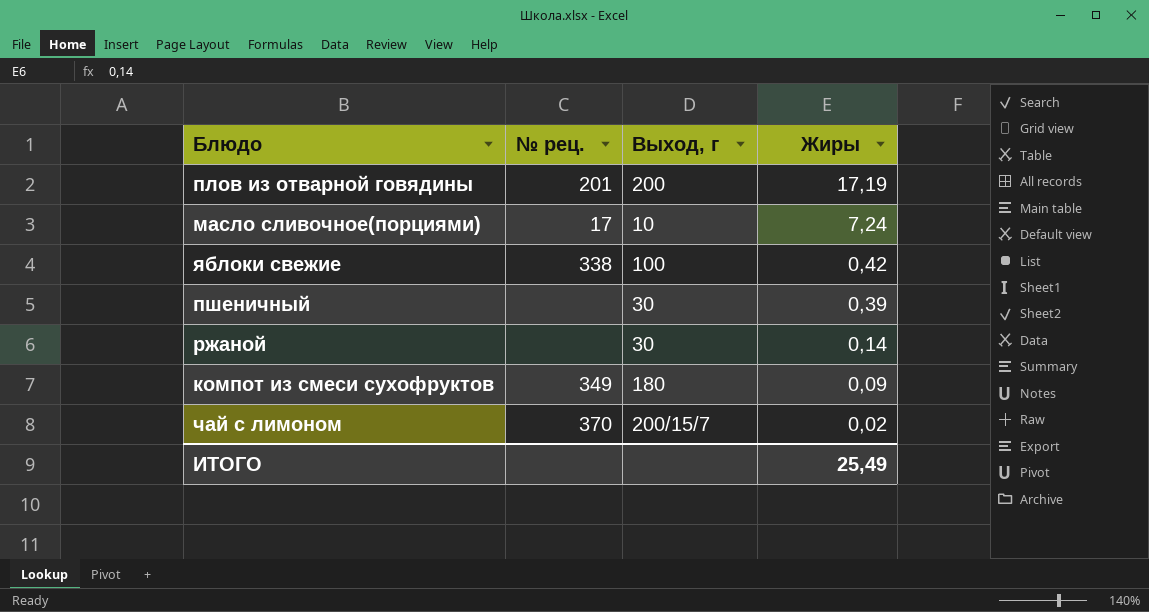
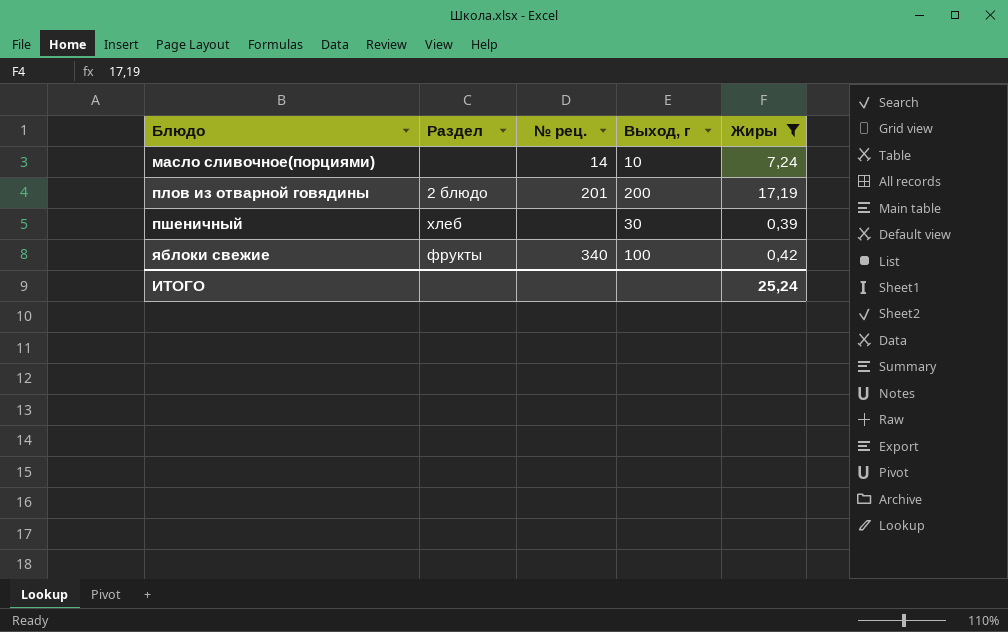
filter: none -> Жиры >= 0,39
row order: Жиры descending -> Блюдо ascending
column Раздел | position: none -> 2
масло сливочное(порциями) | № рец.: 17 -> 14
яблоки свежие | № рец.: 338 -> 340
ИТОГО | Жиры: 25,49 -> 25,24

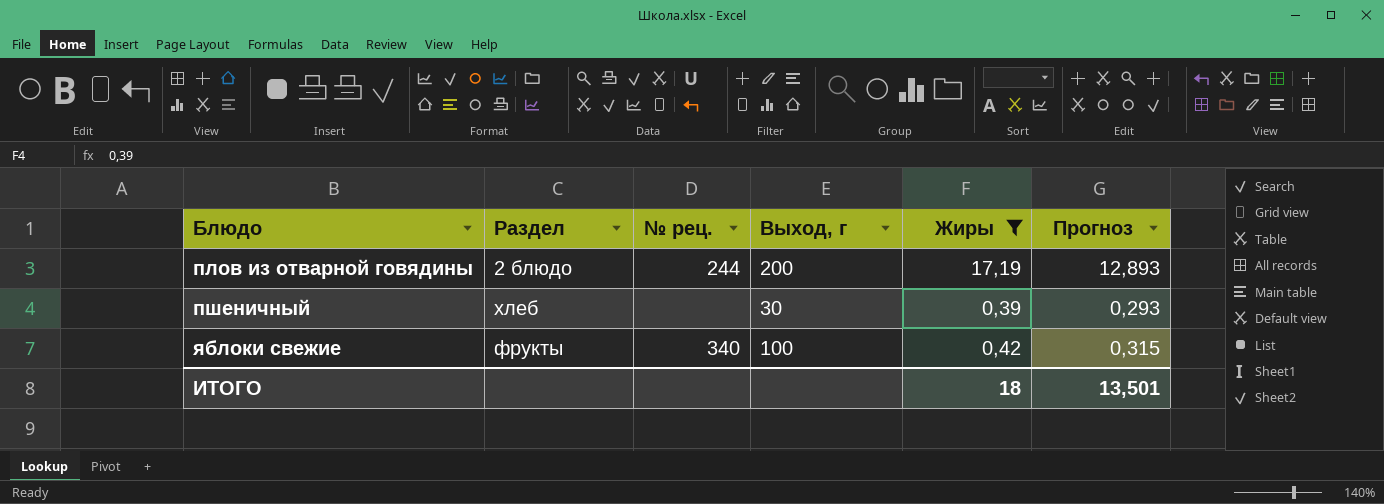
column Прогноз | formula: none -> [Жиры] * 0,75
row масло сливочное(порциями): none | 14 | 10 | 7,24 -> none
плов из отварной говядины | № рец.: 201 -> 244
ИТОГО | Жиры: 25,24 -> 18

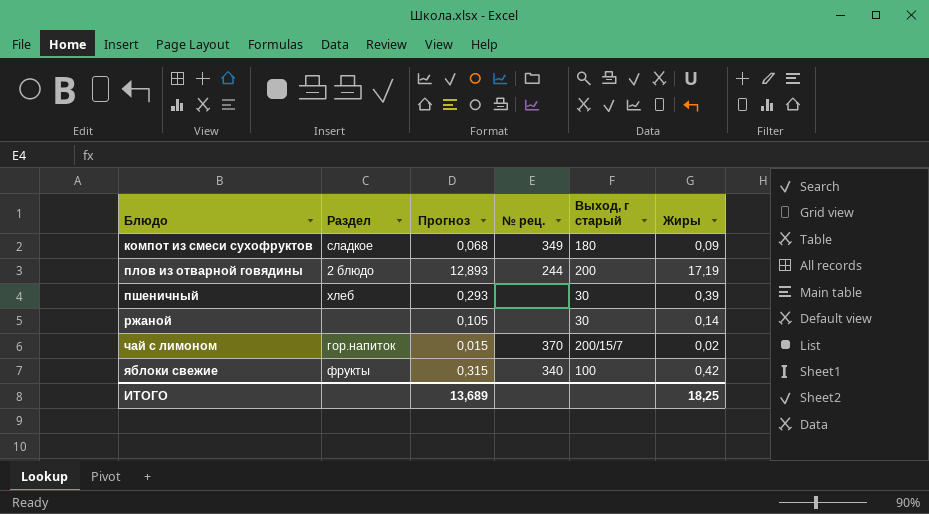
filter: Жиры >= 0,39 -> none
column Прогноз | position: 6 -> 3
column name: Выход, г -> Выход, г старый
ИТОГО | Прогноз: 13,501 -> 13,689
ИТОГО | Жиры: 18 -> 18,25

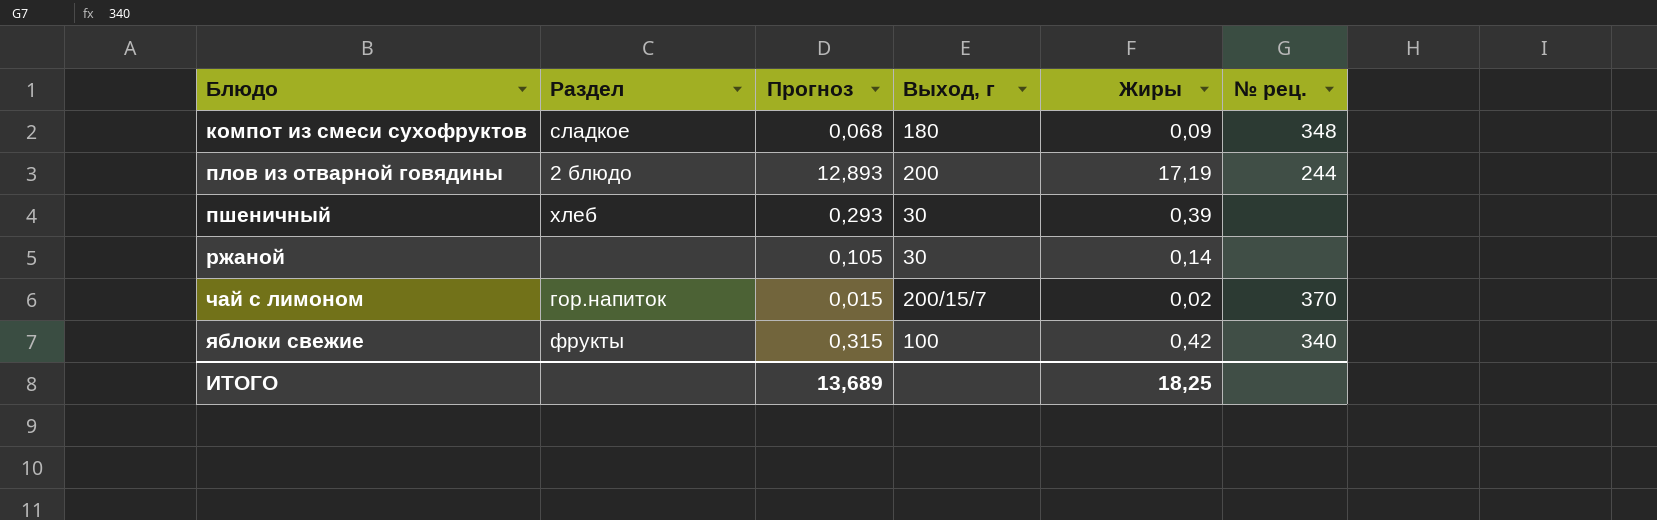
column name: Выход, г старый -> Выход, г
column № рец. | position: 4 -> 6
компот из смеси сухофруктов | № рец.: 349 -> 348

